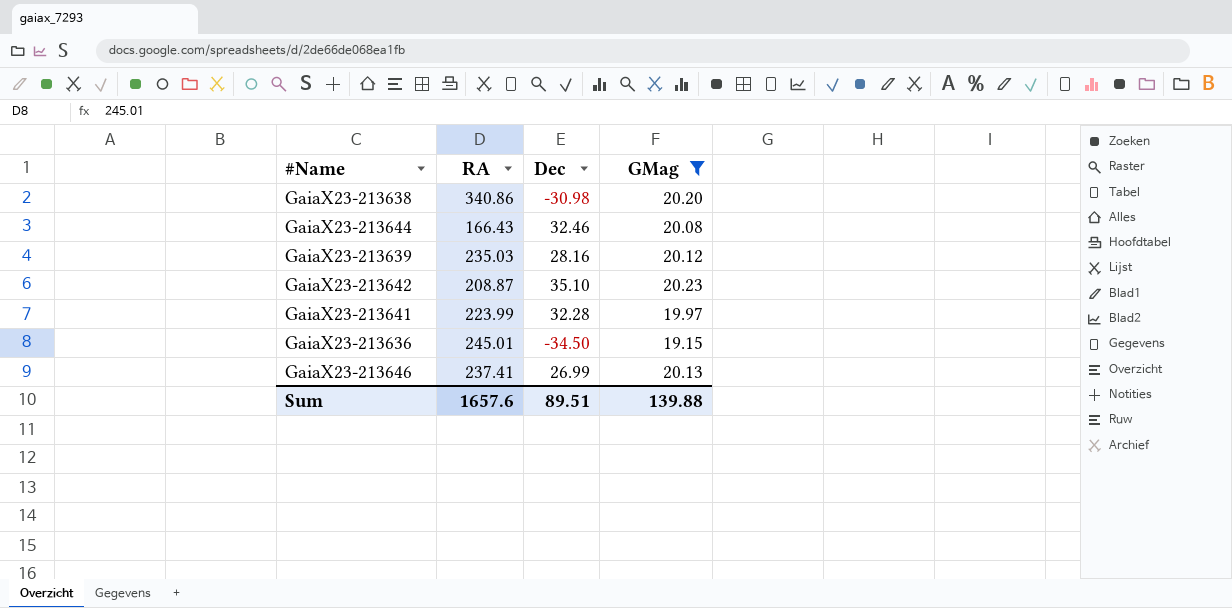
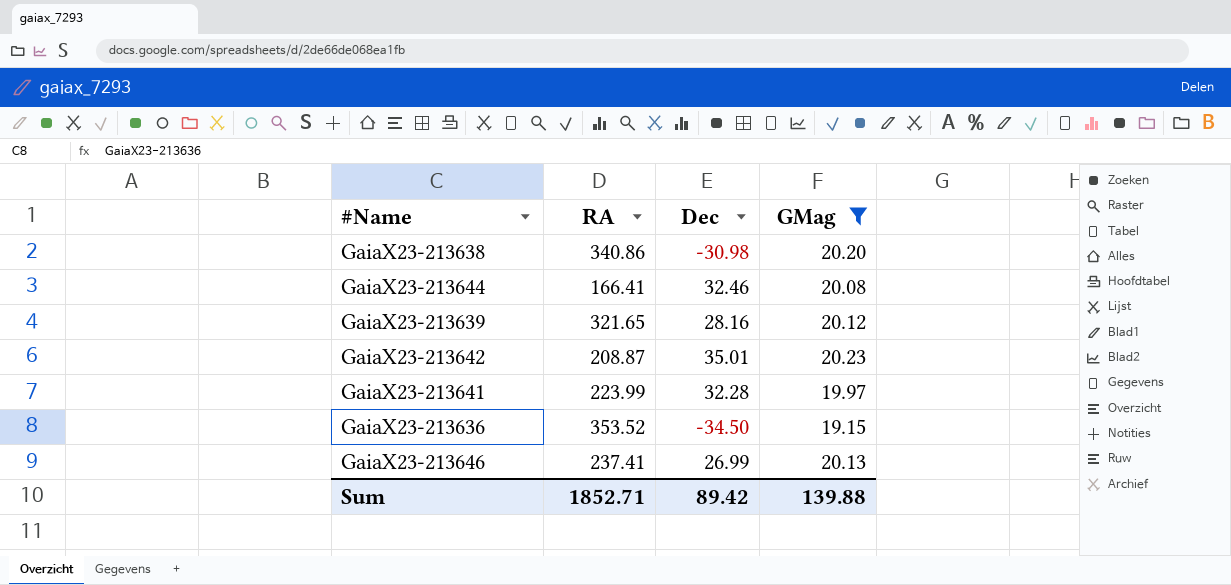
GaiaX23-213644 | RA: 166.43 -> 166.41
GaiaX23-213639 | RA: 235.03 -> 321.65
GaiaX23-213642 | Dec: 35.10 -> 35.01
GaiaX23-213636 | RA: 245.01 -> 353.52
Sum | RA: 1657.6 -> 1852.71
Sum | Dec: 89.51 -> 89.42

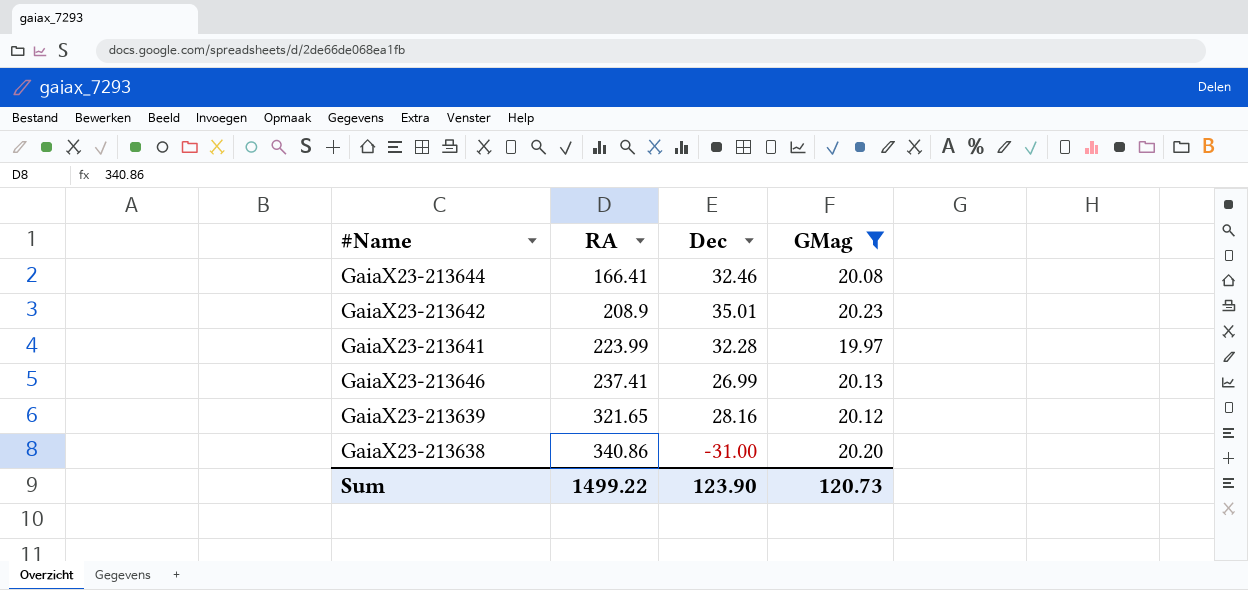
row order: none -> RA ascending
row GaiaX23-213636: 353.52 | -34.50 | 19.15 -> none
GaiaX23-213642 | RA: 208.87 -> 208.9
GaiaX23-213638 | Dec: -30.98 -> -31.00
Sum | RA: 1852.71 -> 1499.22
Sum | Dec: 89.42 -> 123.90
Sum | GMag: 139.88 -> 120.73

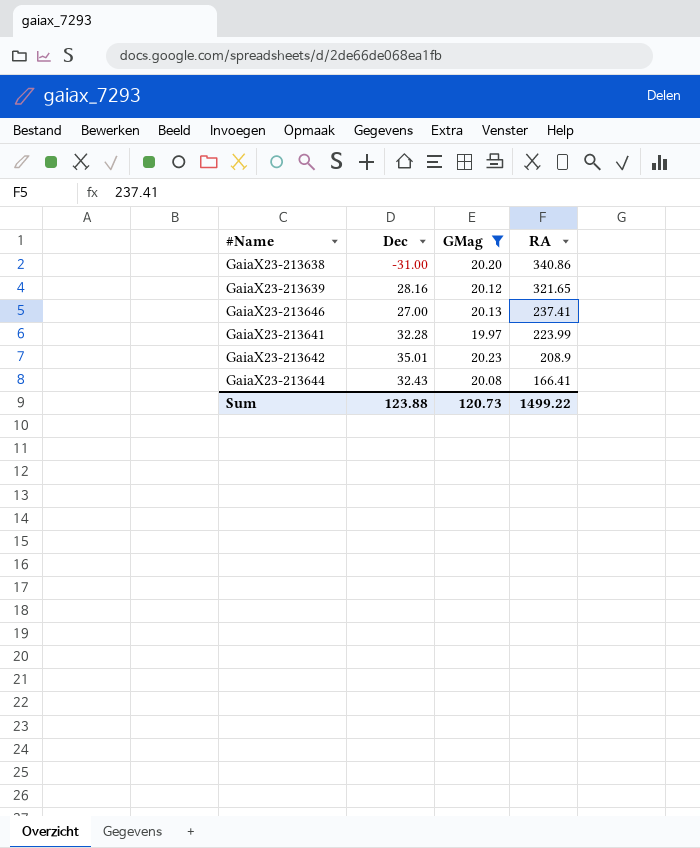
row order: RA ascending -> RA descending
column RA | position: 2 -> 4
GaiaX23-213646 | Dec: 26.99 -> 27.00
GaiaX23-213644 | Dec: 32.46 -> 32.43
Sum | Dec: 123.90 -> 123.88

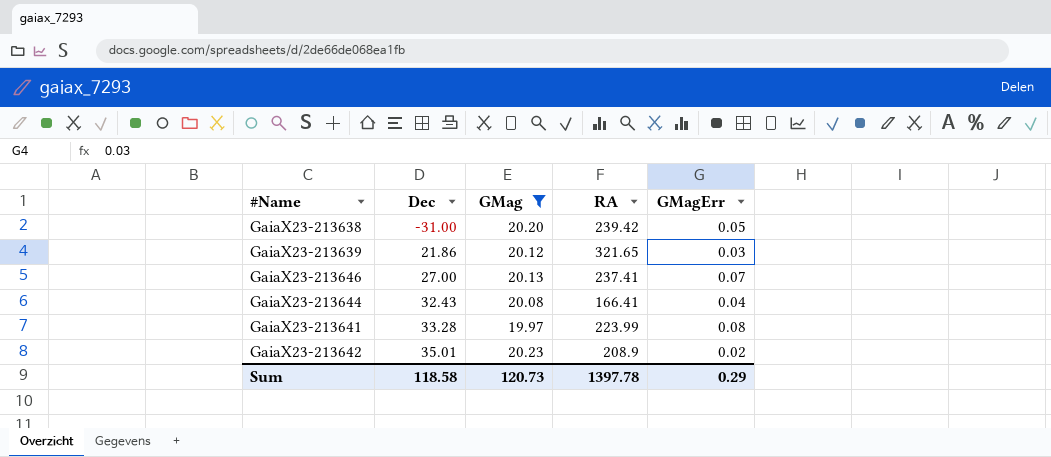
row order: RA descending -> Dec ascending
column GMagErr | position: none -> 5
GaiaX23-213638 | RA: 340.86 -> 239.42
GaiaX23-213639 | Dec: 28.16 -> 21.86
GaiaX23-213641 | Dec: 32.28 -> 33.28
Sum | Dec: 123.88 -> 118.58
Sum | RA: 1499.22 -> 1397.78

